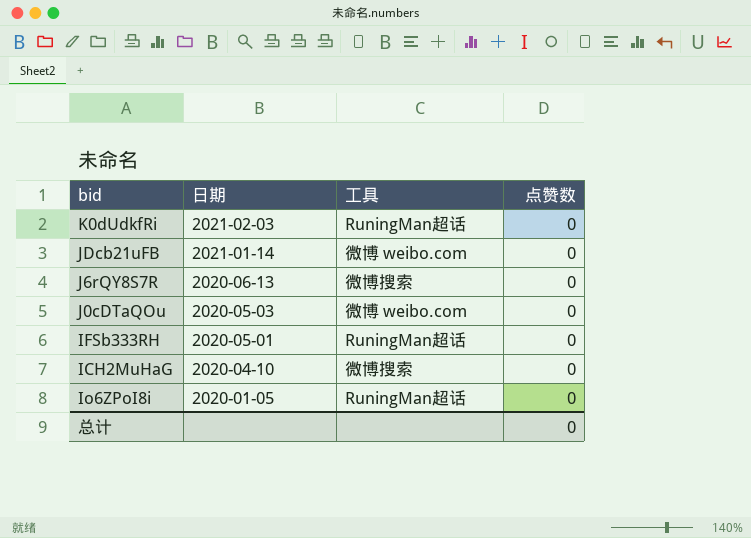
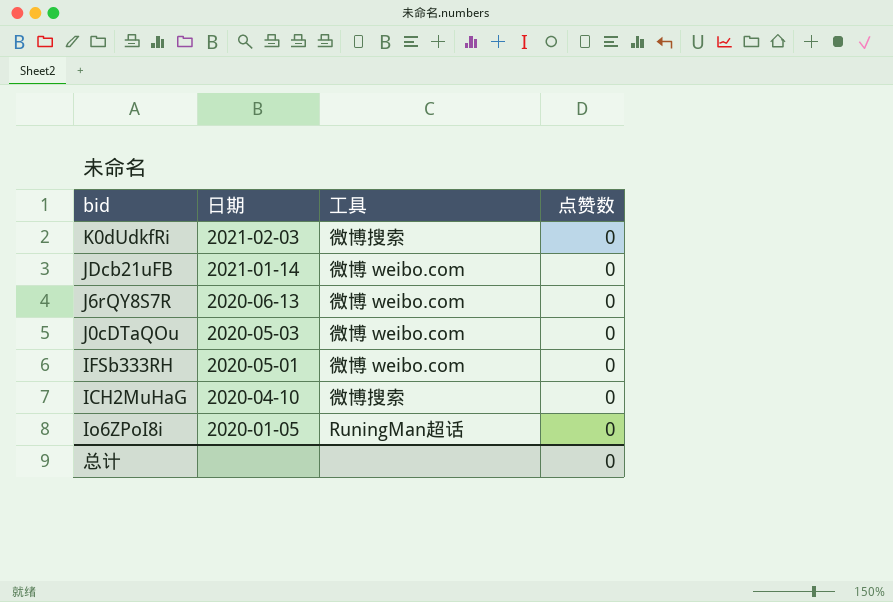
K0dUdkfRi | 工具: RuningMan超话 -> 微博搜索
J6rQY8S7R | 工具: 微博搜索 -> 微博 weibo.com
IFSb333RH | 工具: RuningMan超话 -> 微博 weibo.com

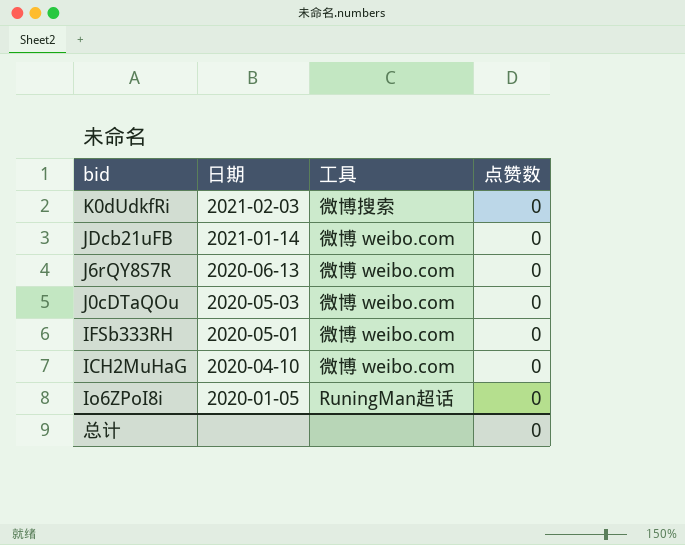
ICH2MuHaG | 工具: 微博搜索 -> 微博 weibo.com

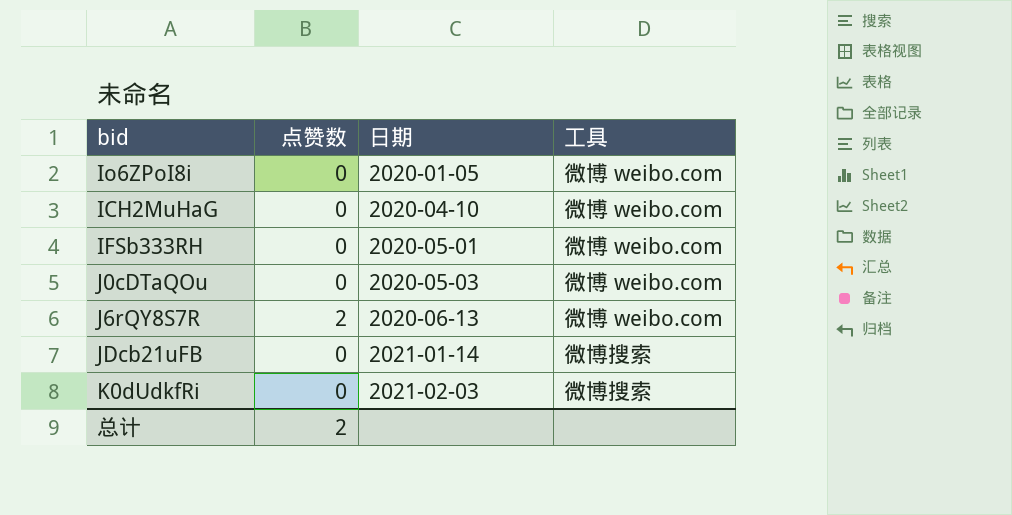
row order: 日期 descending -> 日期 ascending
column 点赞数 | position: 4 -> 2
Io6ZPoI8i | 工具: RuningMan超话 -> 微博 weibo.com
J6rQY8S7R | 点赞数: 0 -> 2
JDcb21uFB | 工具: 微博 weibo.com -> 微博搜索
总计 | 点赞数: 0 -> 2

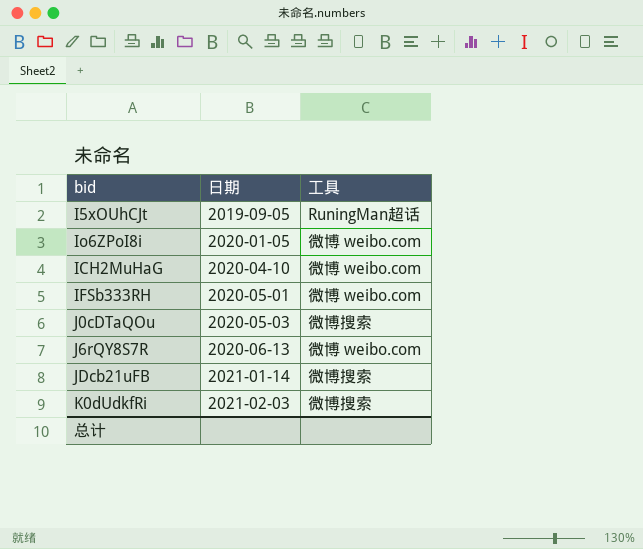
column 点赞数 | position: 2 -> none
row I5xOUhCJt: none -> 2019-09-05 | RuningMan超话
J0cDTaQOu | 工具: 微博 weibo.com -> 微博搜索

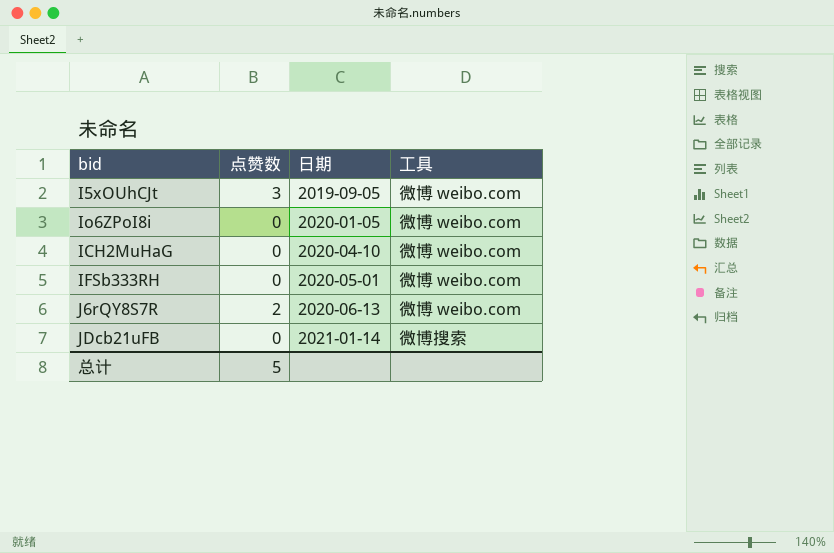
column 点赞数 | position: none -> 2
row J0cDTaQOu: 2020-05-03 | 微博搜索 -> none
row K0dUdkfRi: 2021-02-03 | 微博搜索 -> none
I5xOUhCJt | 工具: RuningMan超话 -> 微博 weibo.com

